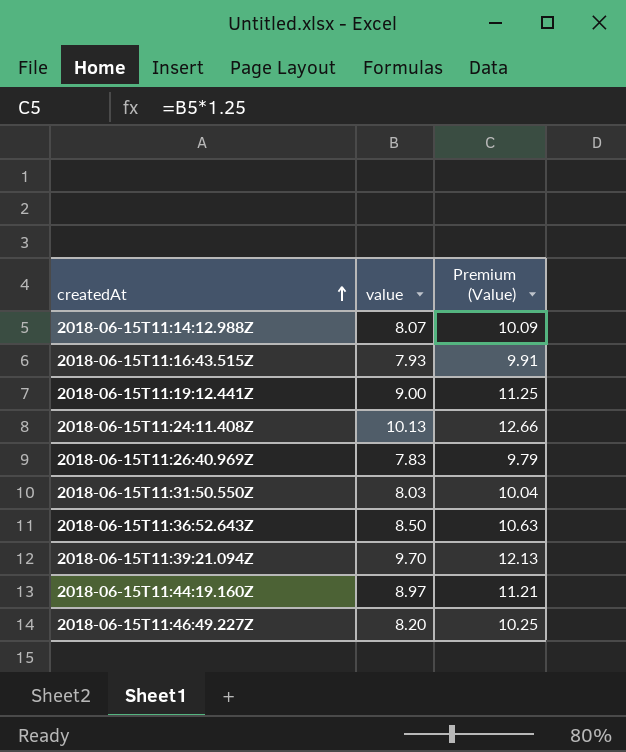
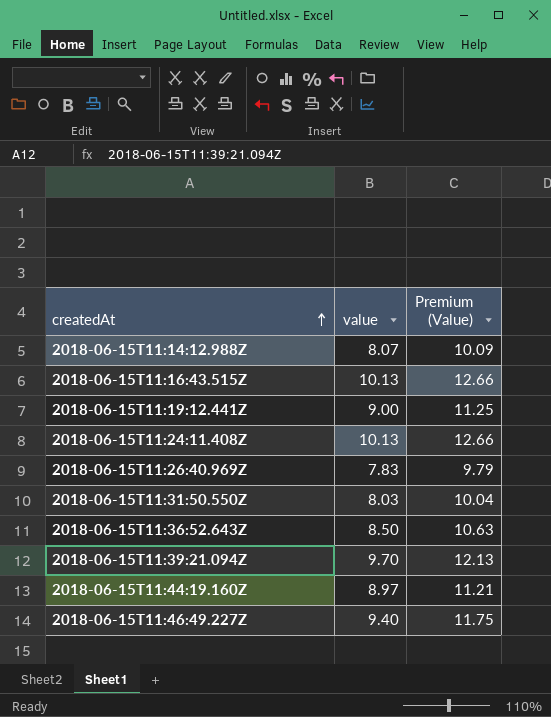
2018-06-15T11:16:43.515Z | value: 7.93 -> 10.13
2018-06-15T11:16:43.515Z | Premium (Value): 9.91 -> 12.66
2018-06-15T11:46:49.227Z | value: 8.20 -> 9.40
2018-06-15T11:46:49.227Z | Premium (Value): 10.25 -> 11.75

